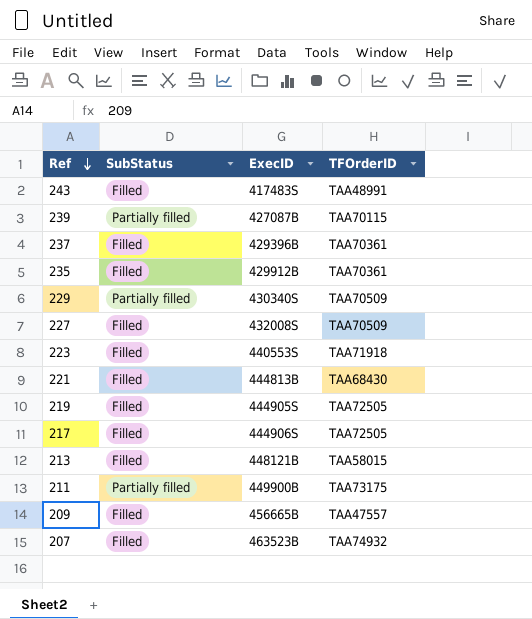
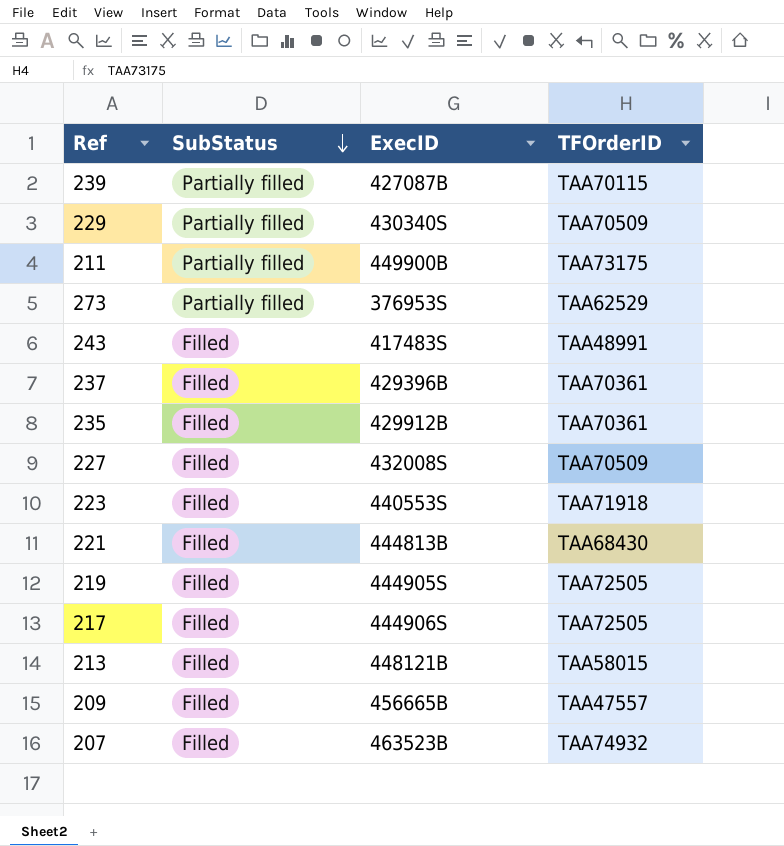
row order: Ref descending -> SubStatus descending
row 273: none -> Partially filled | 376953S | TAA62529

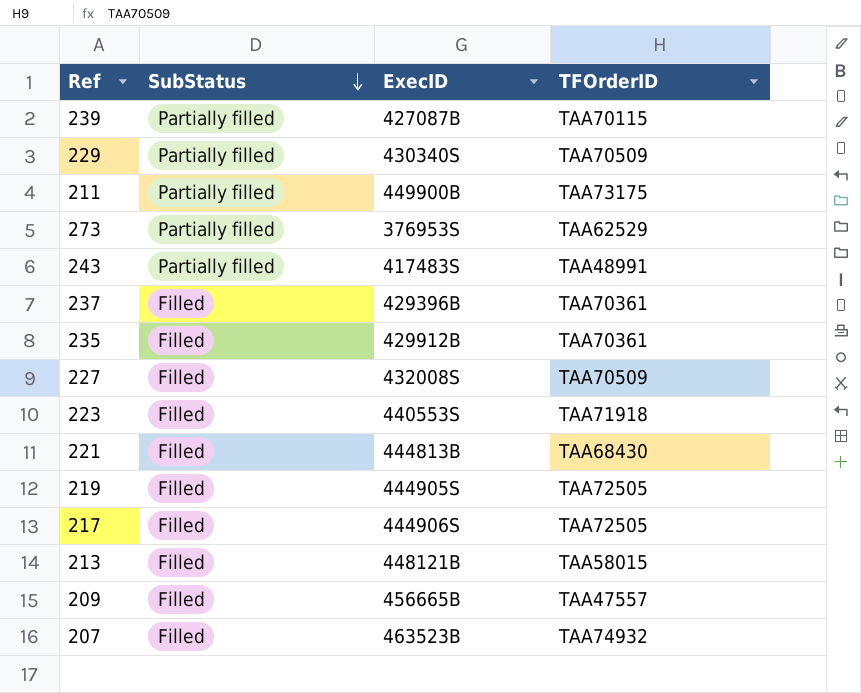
243 | SubStatus: Filled -> Partially filled

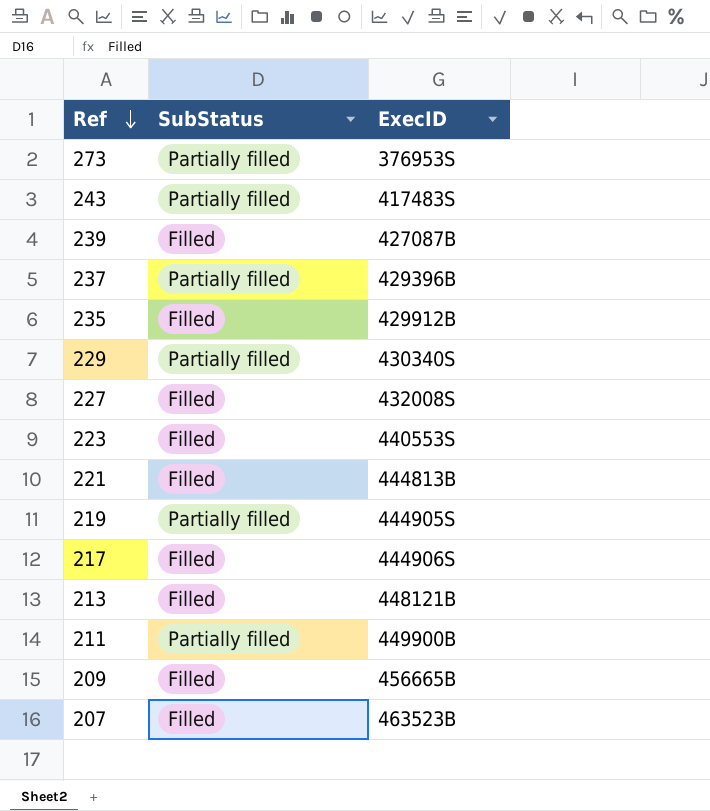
row order: SubStatus descending -> Ref descending
column TFOrderID | position: 4 -> none
239 | SubStatus: Partially filled -> Filled
237 | SubStatus: Filled -> Partially filled
219 | SubStatus: Filled -> Partially filled

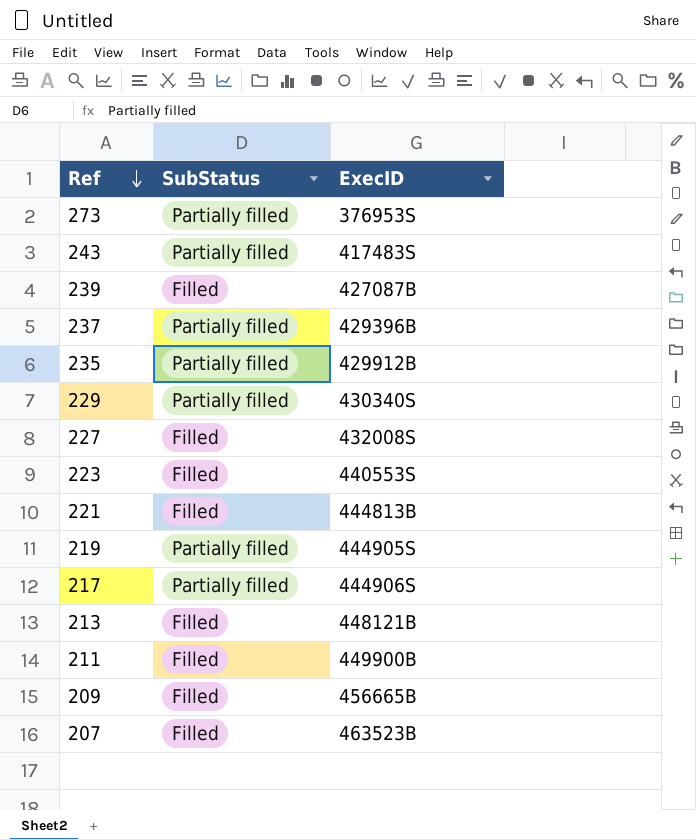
235 | SubStatus: Filled -> Partially filled
217 | SubStatus: Filled -> Partially filled
211 | SubStatus: Partially filled -> Filled

